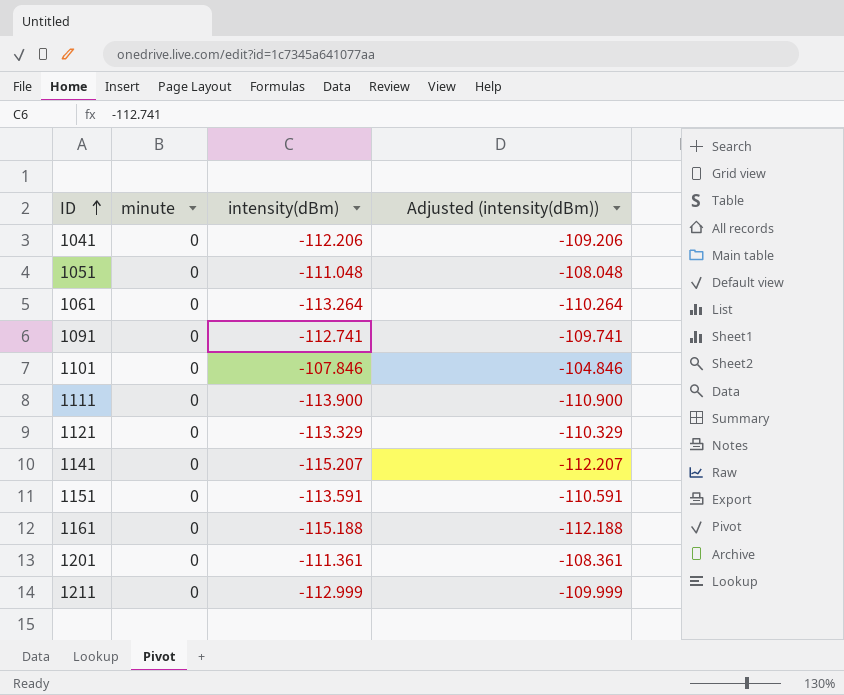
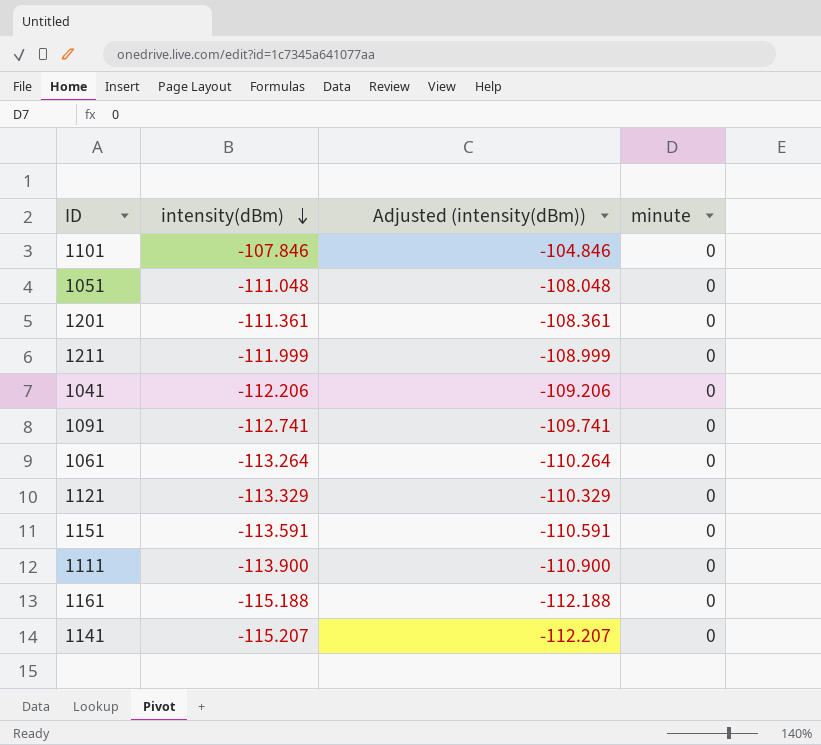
row order: ID ascending -> intensity(dBm) descending
column minute | position: 2 -> 4
1211 | intensity(dBm): -112.999 -> -111.999
1211 | Adjusted (intensity(dBm)): -109.999 -> -108.999

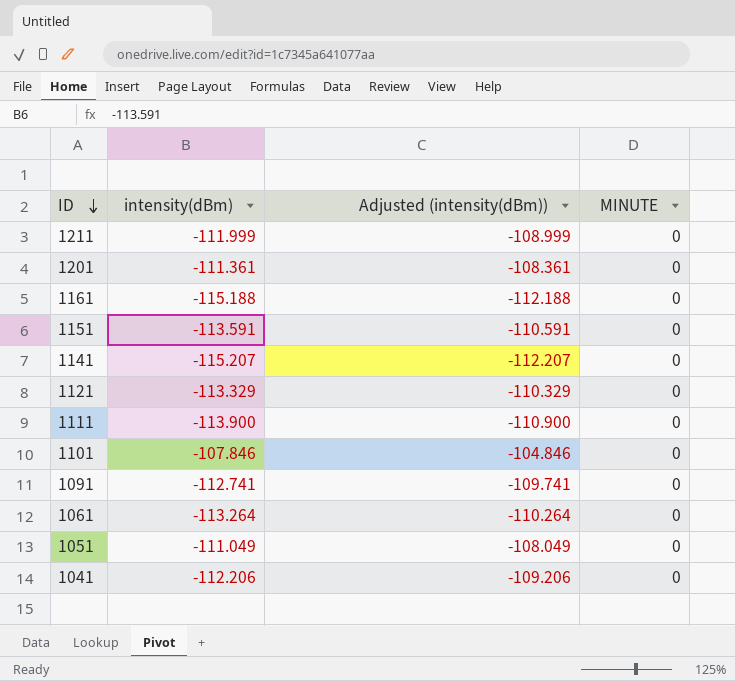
row order: intensity(dBm) descending -> ID descending
column name: minute -> MINUTE
1051 | intensity(dBm): -111.048 -> -111.049
1051 | Adjusted (intensity(dBm)): -108.048 -> -108.049

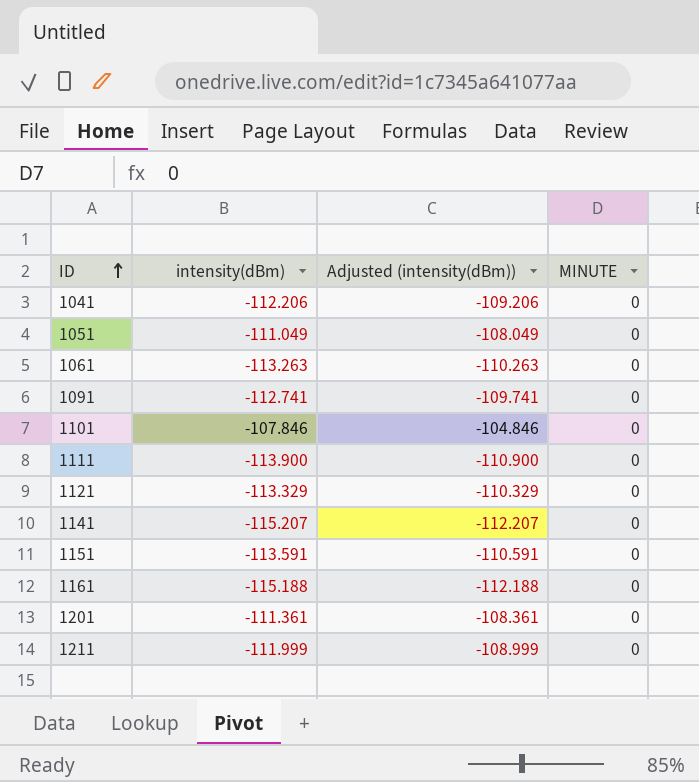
row order: ID descending -> ID ascending
1061 | intensity(dBm): -113.264 -> -113.263
1061 | Adjusted (intensity(dBm)): -110.264 -> -110.263

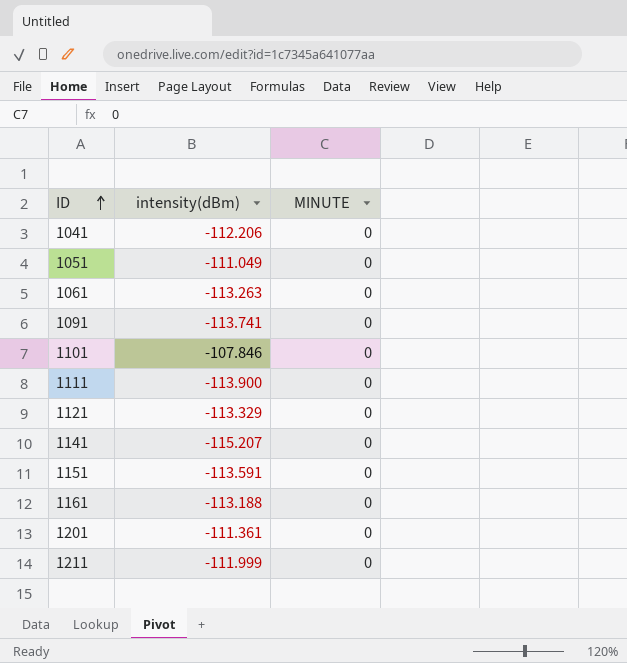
column Adjusted (intensity(dBm)) | formula: [intensity(dBm)] + 3 -> none
1091 | intensity(dBm): -112.741 -> -113.741
1161 | intensity(dBm): -115.188 -> -113.188

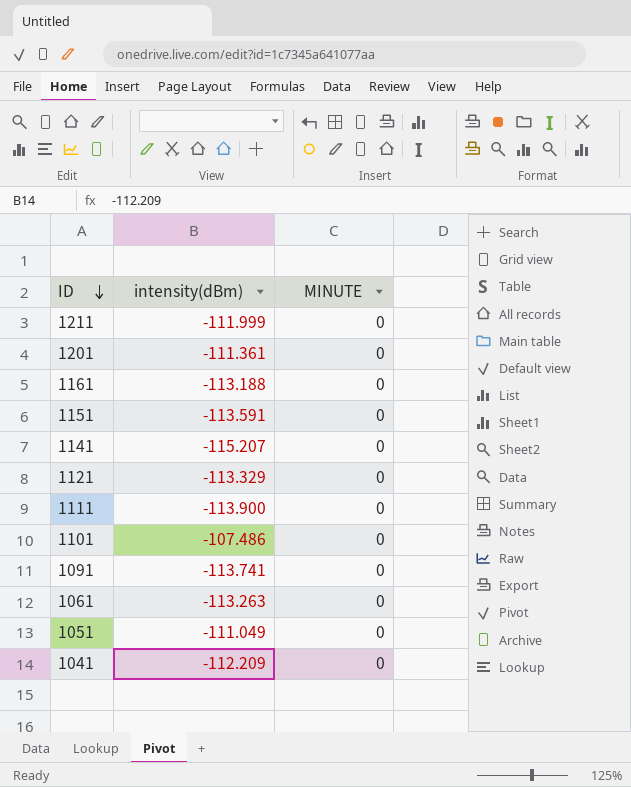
row order: ID ascending -> ID descending
1101 | intensity(dBm): -107.846 -> -107.486
1041 | intensity(dBm): -112.206 -> -112.209

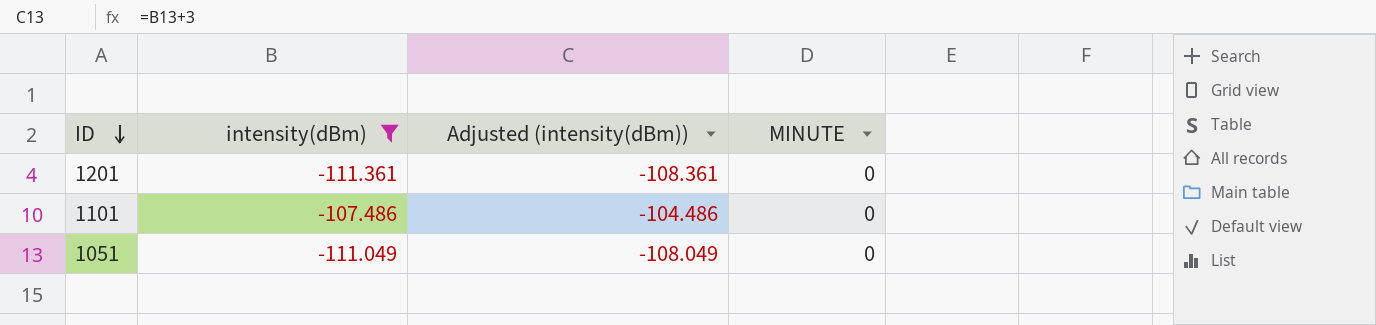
filter: none -> intensity(dBm) >= -111.361
column Adjusted (intensity(dBm)) | formula: none -> [intensity(dBm)] + 3

